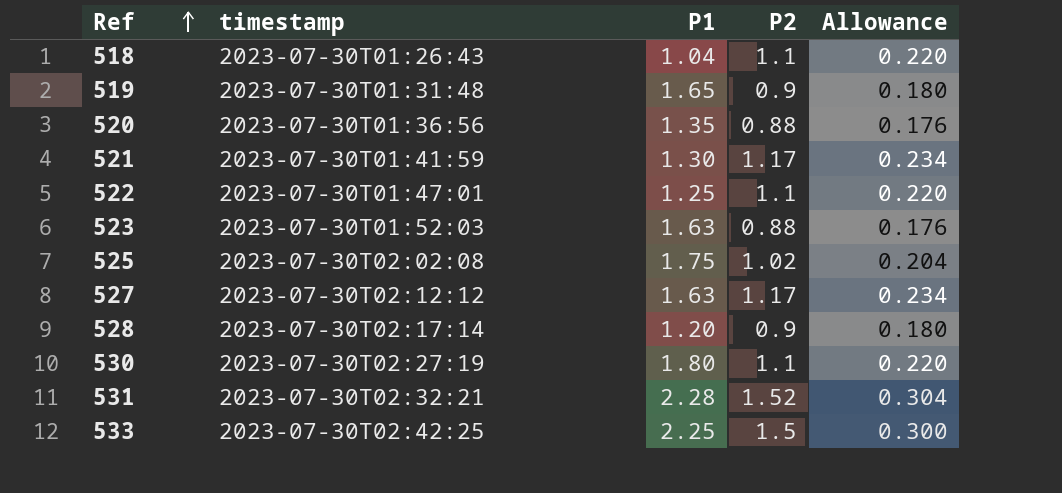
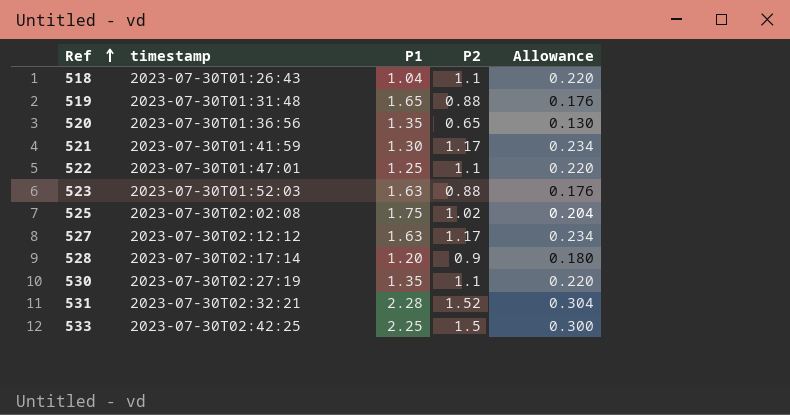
519 | P2: 0.9 -> 0.88
519 | Allowance: 0.180 -> 0.176
520 | P2: 0.88 -> 0.65
520 | Allowance: 0.176 -> 0.130
530 | P1: 1.80 -> 1.35

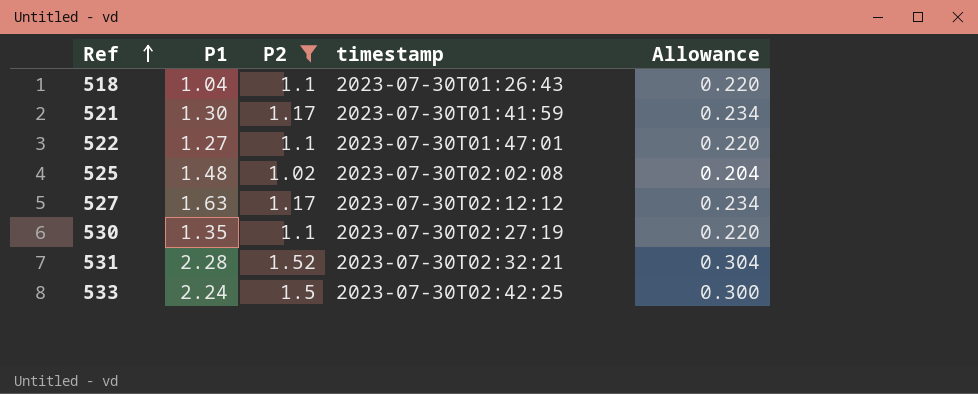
filter: none -> P2 >= 1.02
column timestamp | position: 2 -> 4
522 | P1: 1.25 -> 1.27
525 | P1: 1.75 -> 1.48
533 | P1: 2.25 -> 2.24

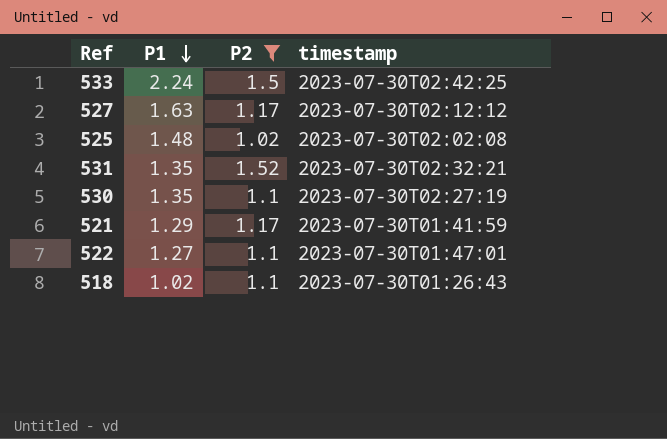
row order: Ref ascending -> P1 descending
column Allowance | formula: [P2] * 0.2 -> none
531 | P1: 2.28 -> 1.35
521 | P1: 1.30 -> 1.29
518 | P1: 1.04 -> 1.02

